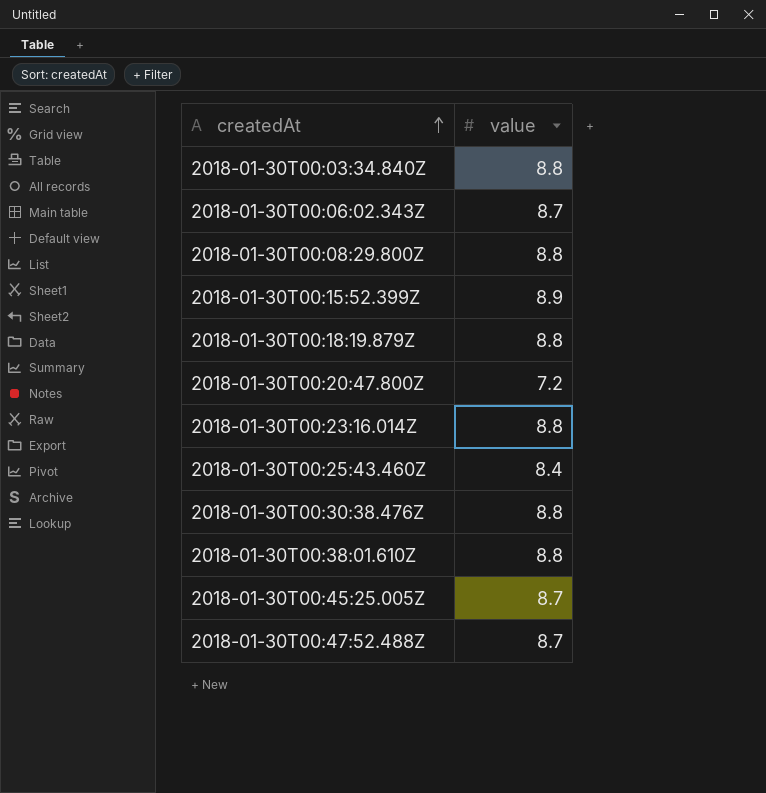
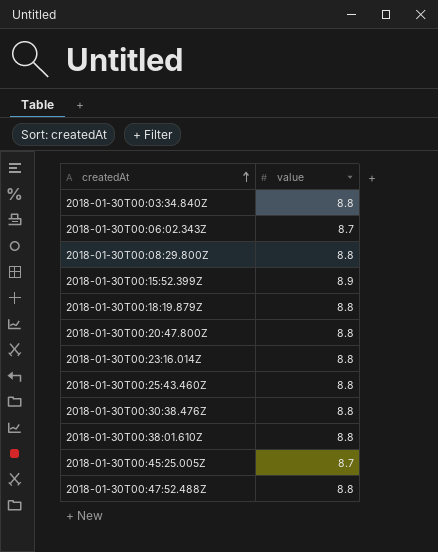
2018-01-30T00:20:47.800Z | value: 7.2 -> 8.8
2018-01-30T00:25:43.460Z | value: 8.4 -> 8.8
2018-01-30T00:47:52.488Z | value: 8.7 -> 8.8

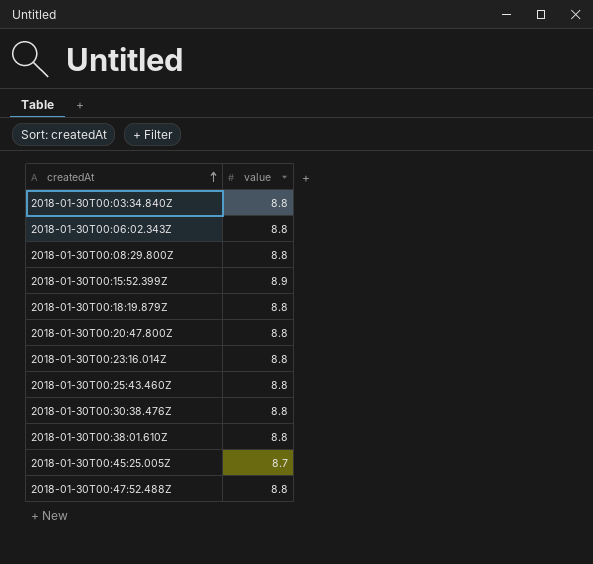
2018-01-30T00:06:02.343Z | value: 8.7 -> 8.8

